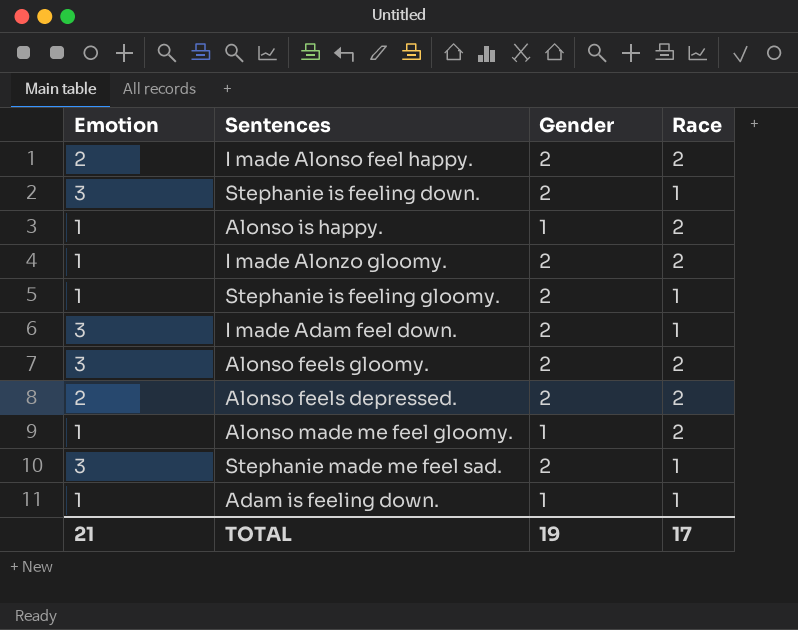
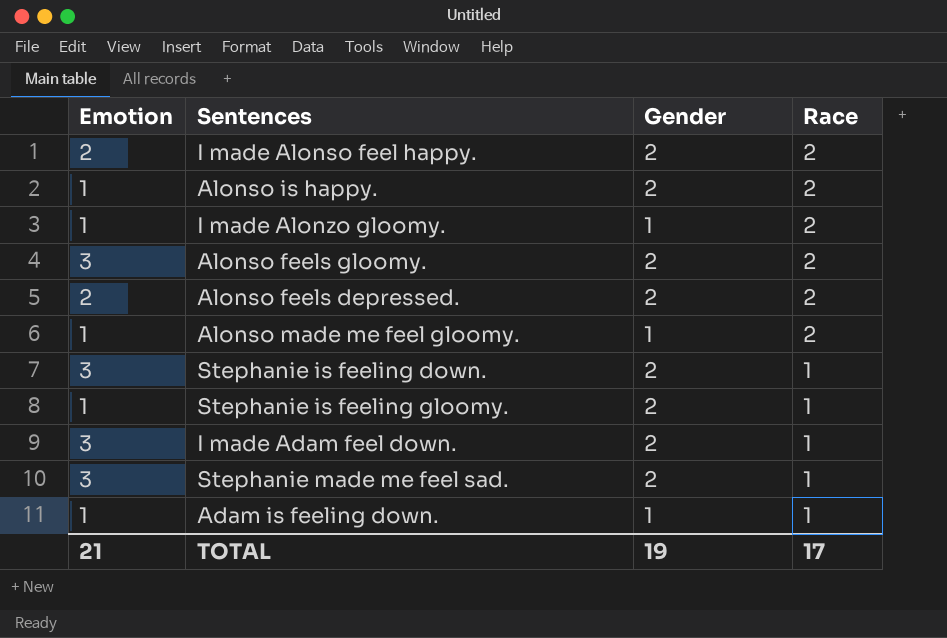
row order: none -> Race descending
Alonso is happy. | Gender: 1 -> 2
I made Alonzo gloomy. | Gender: 2 -> 1

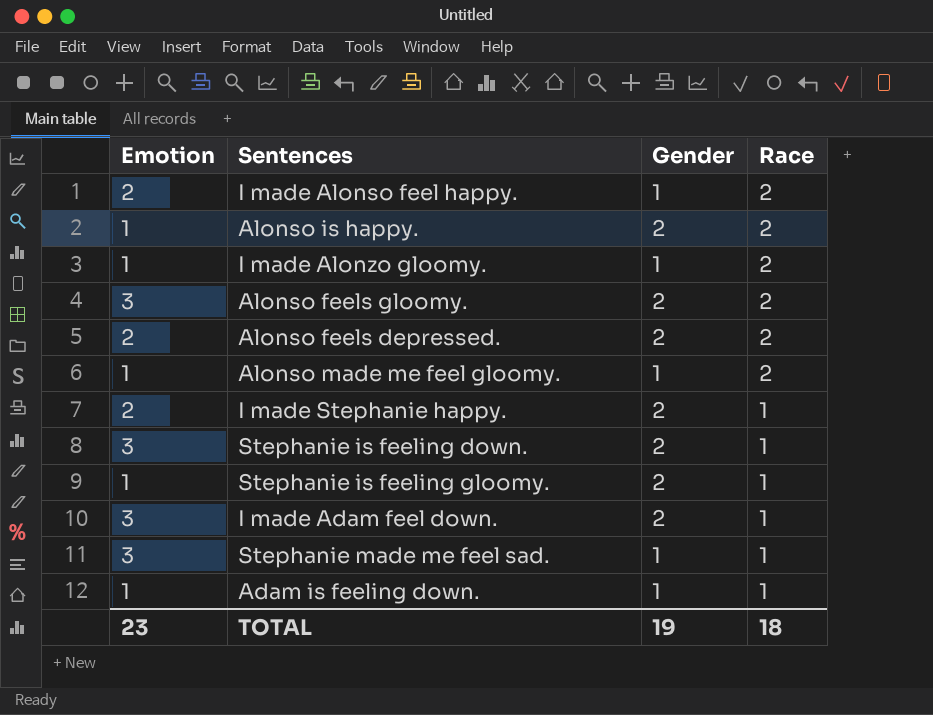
I made Alonso feel happy. | Gender: 2 -> 1
row I made Stephanie happy.: none -> 2 | 2 | 1
Stephanie made me feel sad. | Gender: 2 -> 1
TOTAL | Emotion: 21 -> 23
TOTAL | Race: 17 -> 18

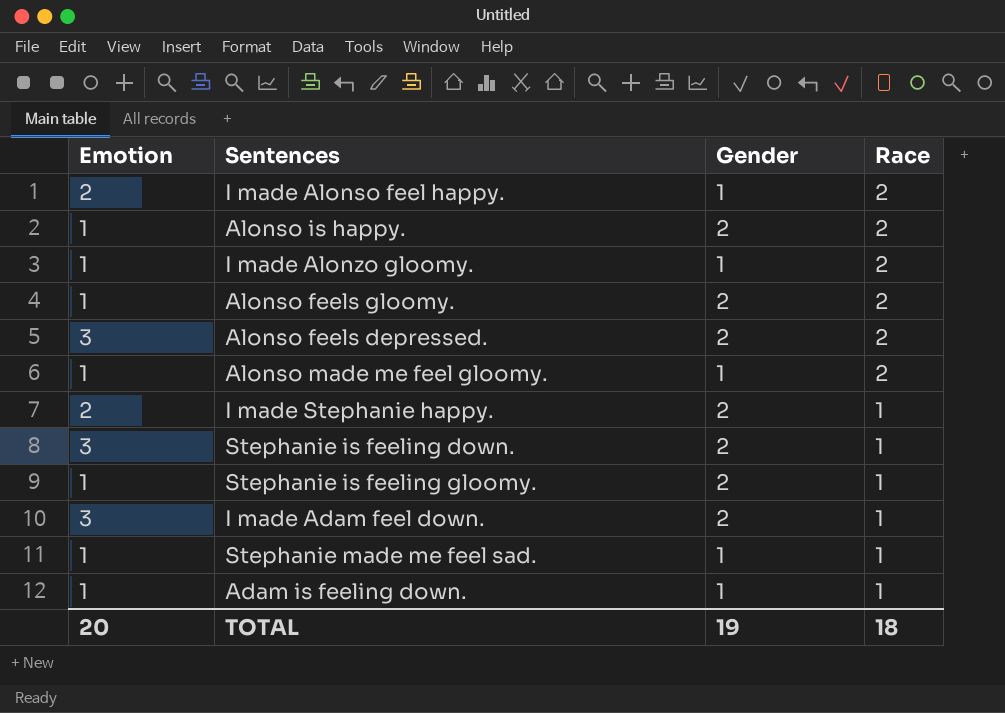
Alonso feels gloomy. | Emotion: 3 -> 1
Alonso feels depressed. | Emotion: 2 -> 3
Stephanie made me feel sad. | Emotion: 3 -> 1
TOTAL | Emotion: 23 -> 20

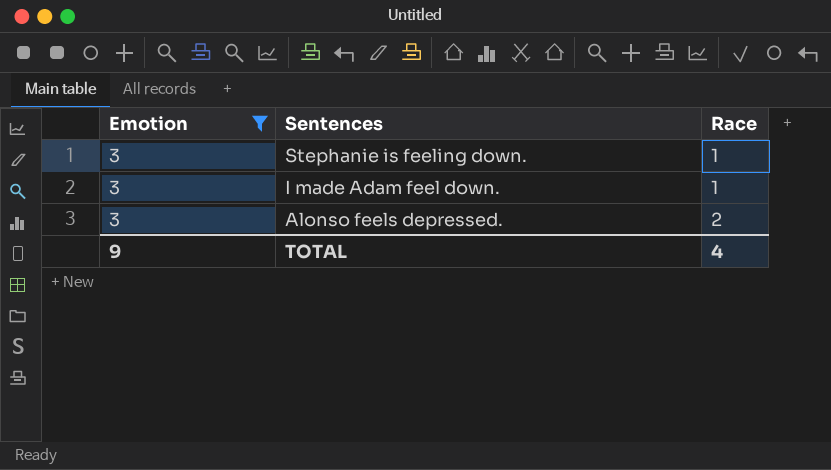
filter: none -> Emotion = 3
row order: Race descending -> Sentences descending
column Gender | position: 3 -> none
TOTAL | Emotion: 20 -> 9
TOTAL | Race: 18 -> 4

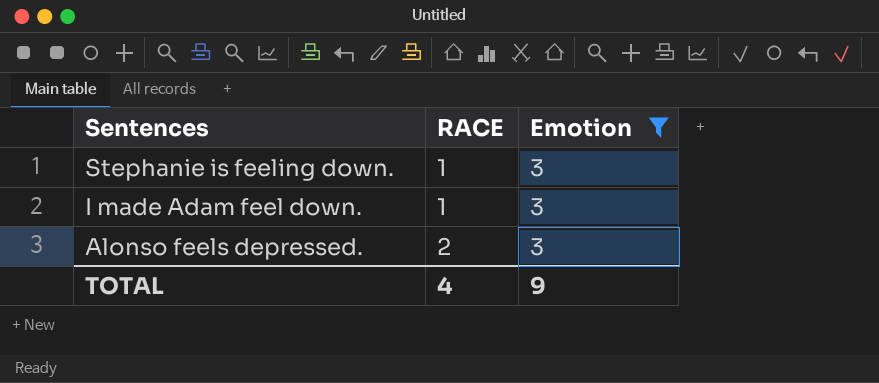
column name: Race -> RACE
column Emotion | position: 1 -> 3

